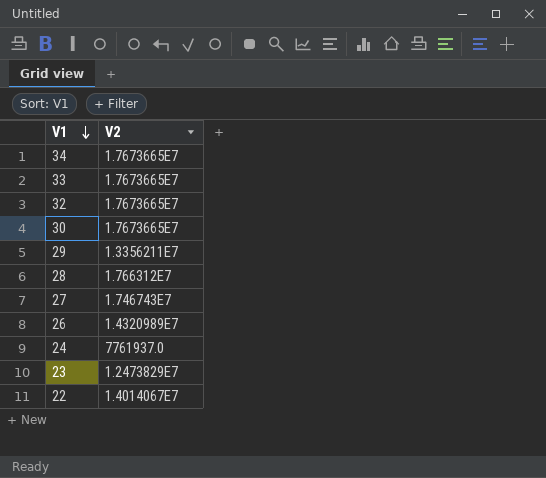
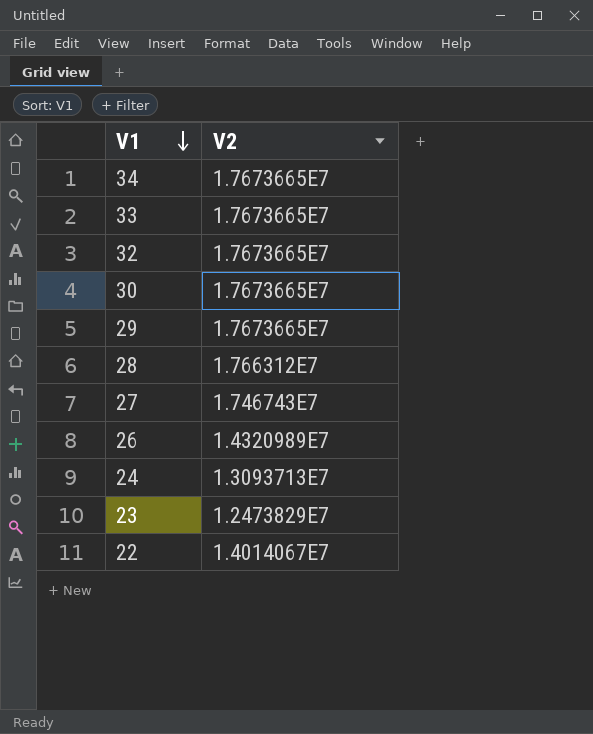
29 | V2: 1.3356211E7 -> 1.7673665E7
24 | V2: 7761937.0 -> 1.3093713E7

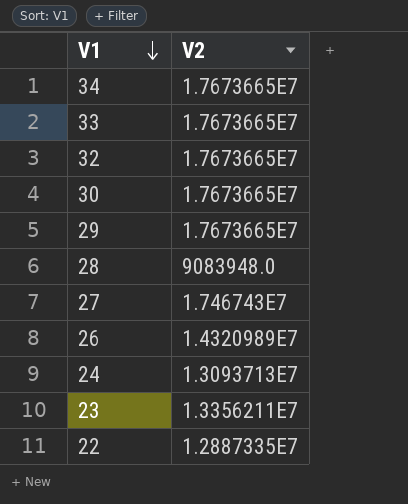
28 | V2: 1.766312E7 -> 9083948.0
23 | V2: 1.2473829E7 -> 1.3356211E7
22 | V2: 1.4014067E7 -> 1.2887335E7

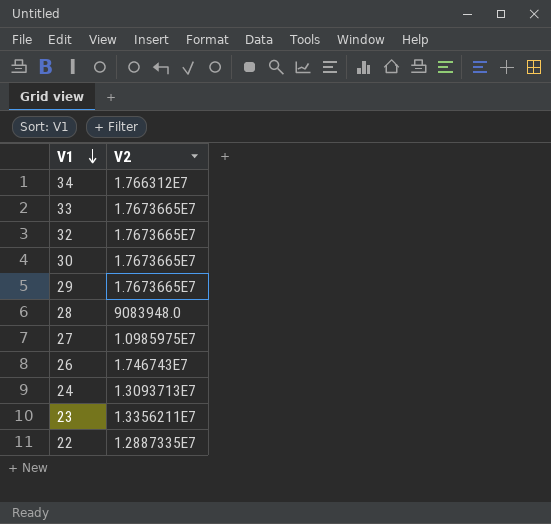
34 | V2: 1.7673665E7 -> 1.766312E7
27 | V2: 1.746743E7 -> 1.0985975E7
26 | V2: 1.4320989E7 -> 1.746743E7

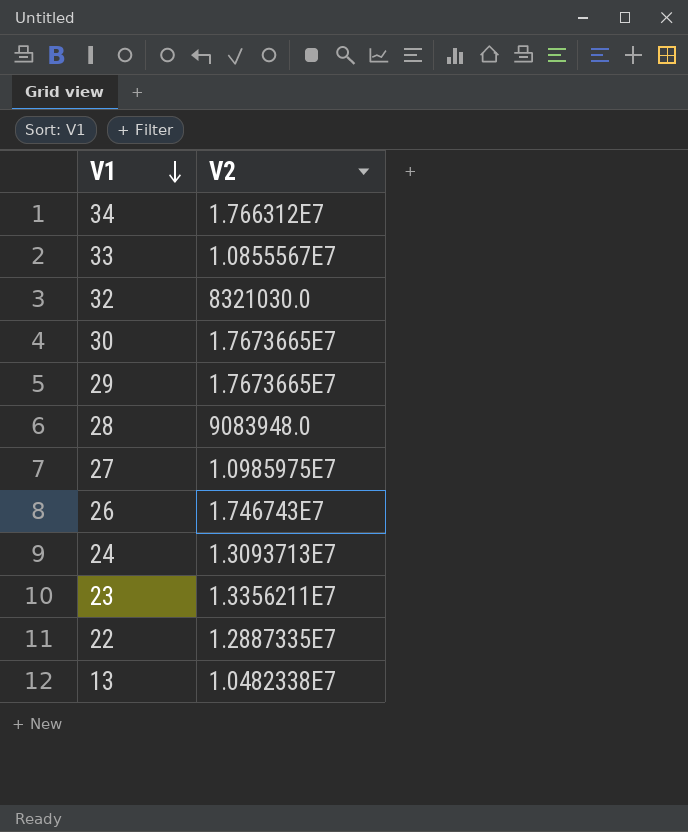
33 | V2: 1.7673665E7 -> 1.0855567E7
32 | V2: 1.7673665E7 -> 8321030.0
row 13: none -> 1.0482338E7

